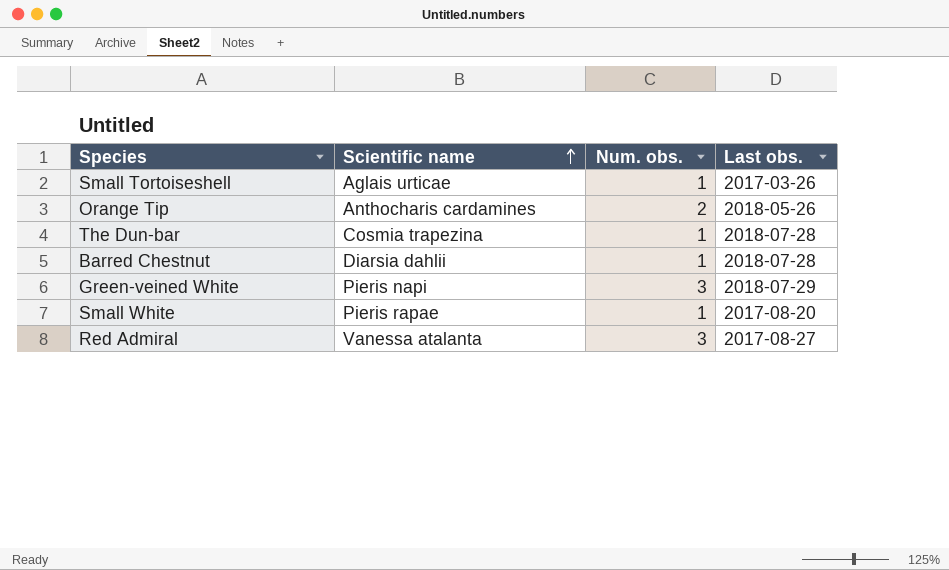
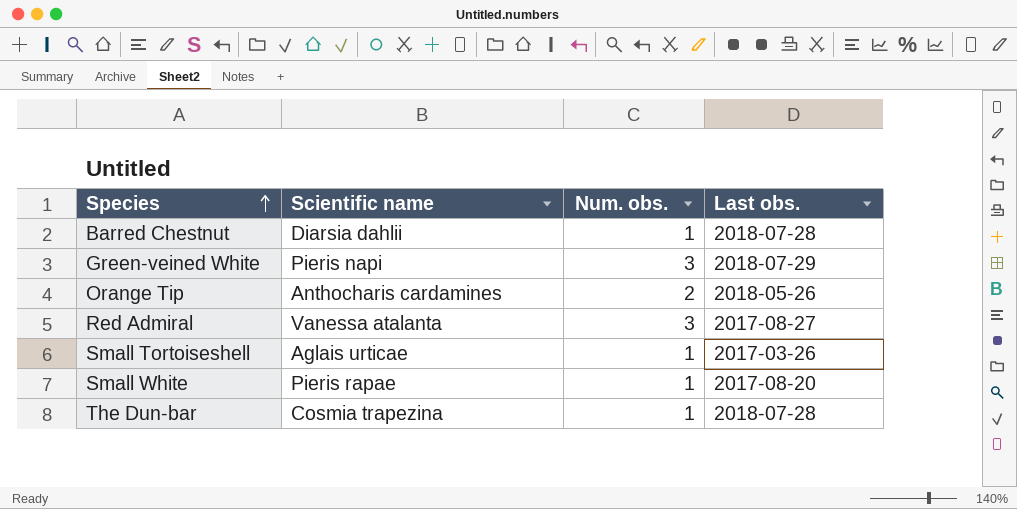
row order: Scientific name ascending -> Species ascending

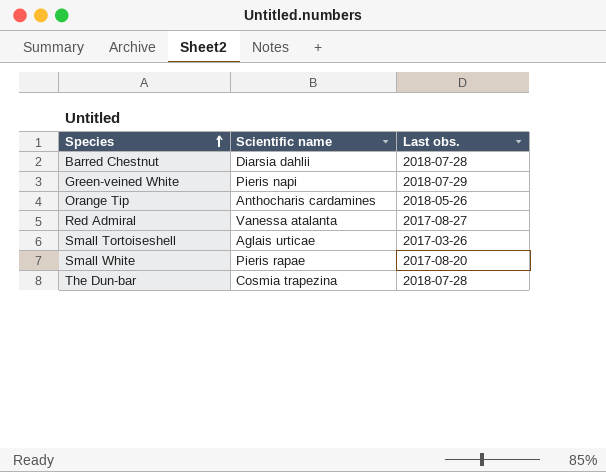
column Num. obs. | position: 3 -> none

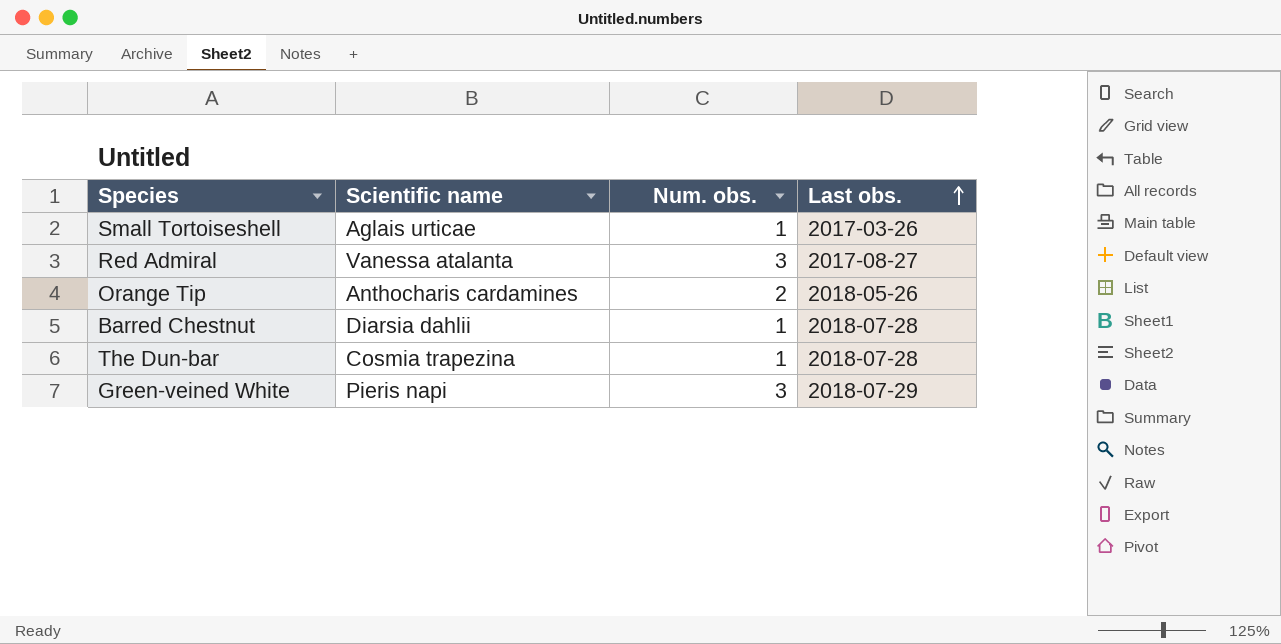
row order: Species ascending -> Last obs. ascending
column Num. obs. | position: none -> 3
row Small White: Pieris rapae | 2017-08-20 -> none

